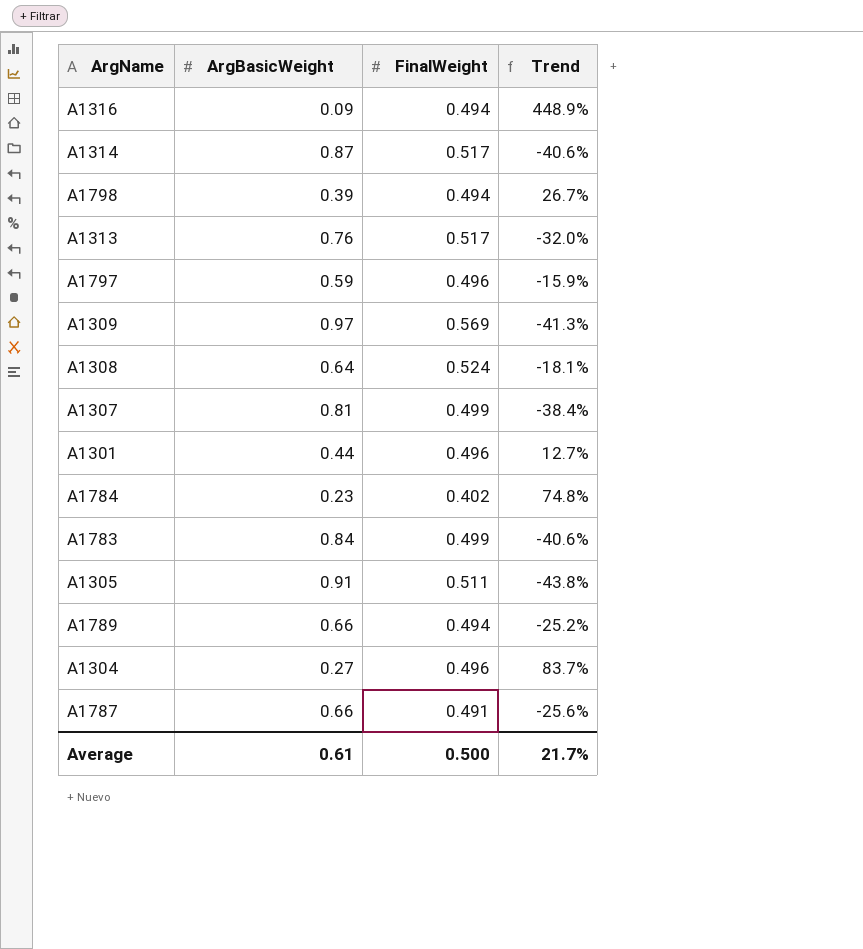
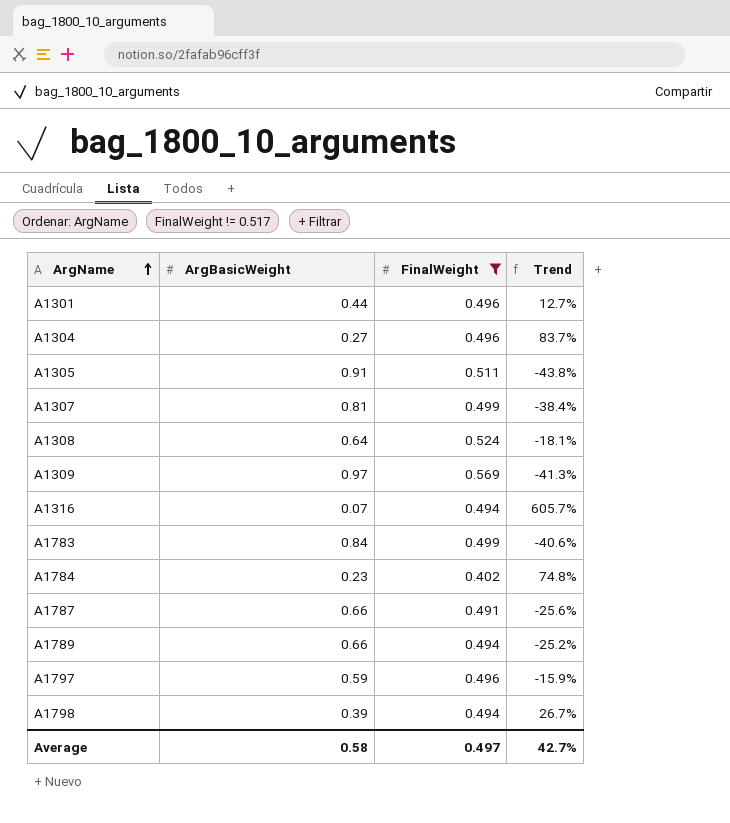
filter: none -> FinalWeight != 0.517
row order: none -> ArgName ascending
A1316 | ArgBasicWeight: 0.09 -> 0.07
A1316 | Trend: 448.9% -> 605.7%
Average | ArgBasicWeight: 0.61 -> 0.58
Average | FinalWeight: 0.500 -> 0.497
Average | Trend: 21.7% -> 42.7%

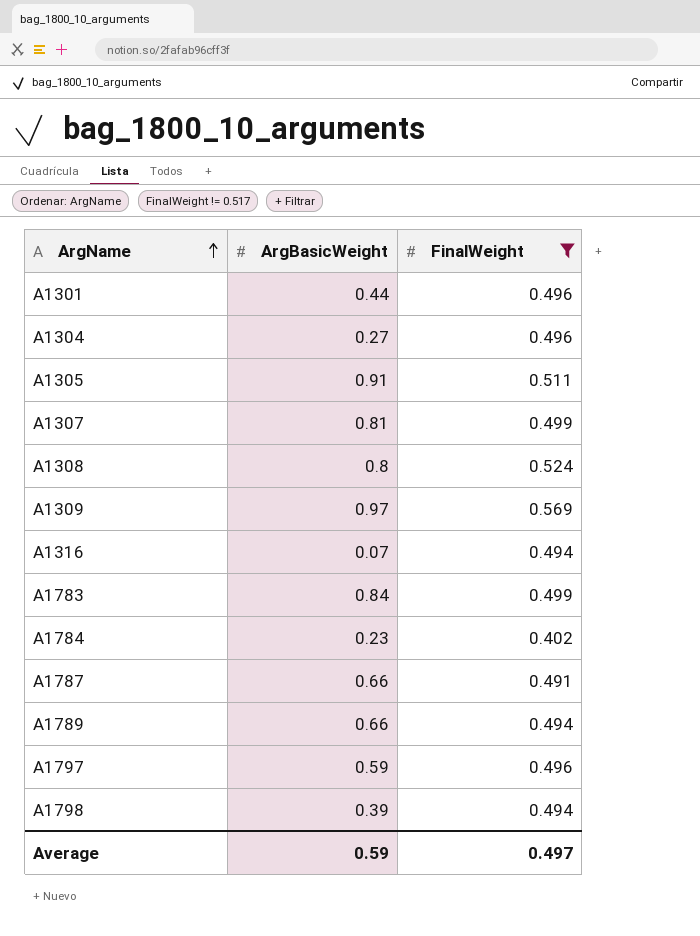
column Trend | formula: ([FinalWeight] - [ArgBasicWeight]) / [ArgBasicWeight] -> none
A1308 | ArgBasicWeight: 0.64 -> 0.8
Average | ArgBasicWeight: 0.58 -> 0.59

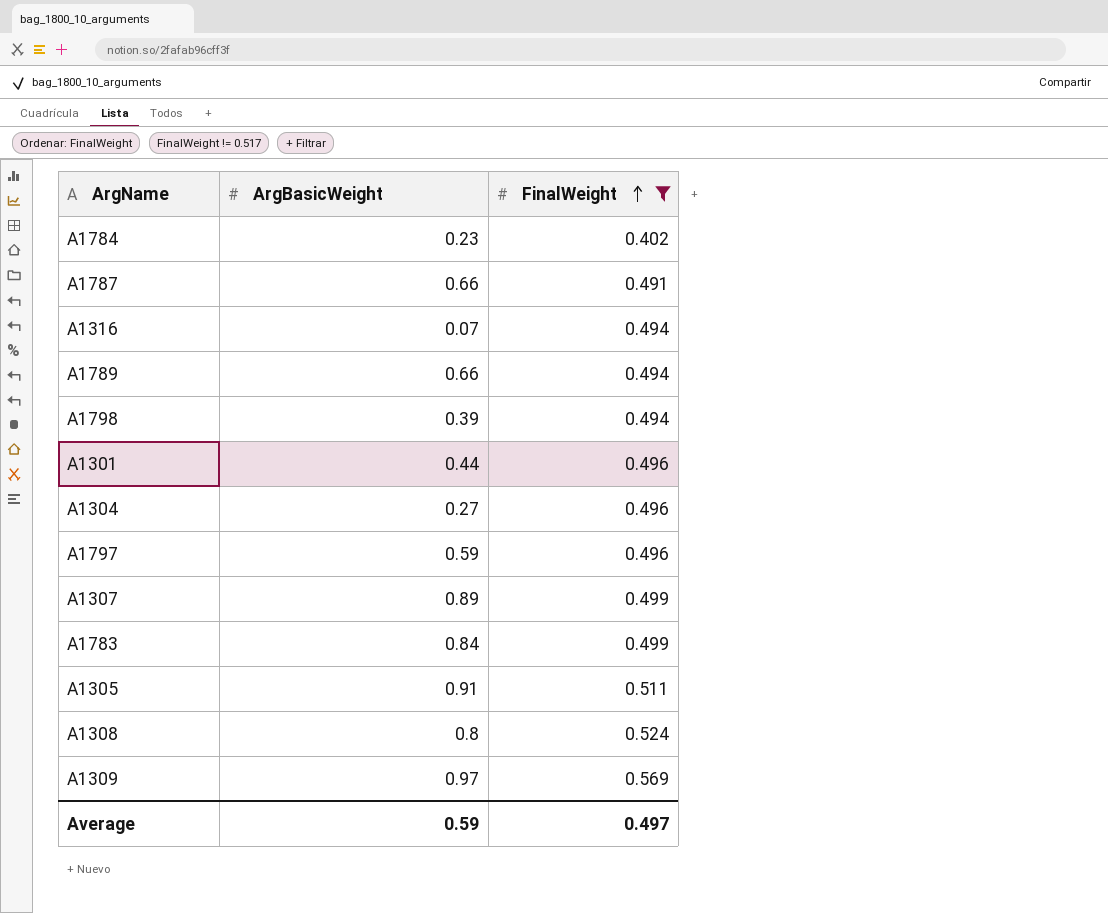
row order: ArgName ascending -> FinalWeight ascending
A1307 | ArgBasicWeight: 0.81 -> 0.89

